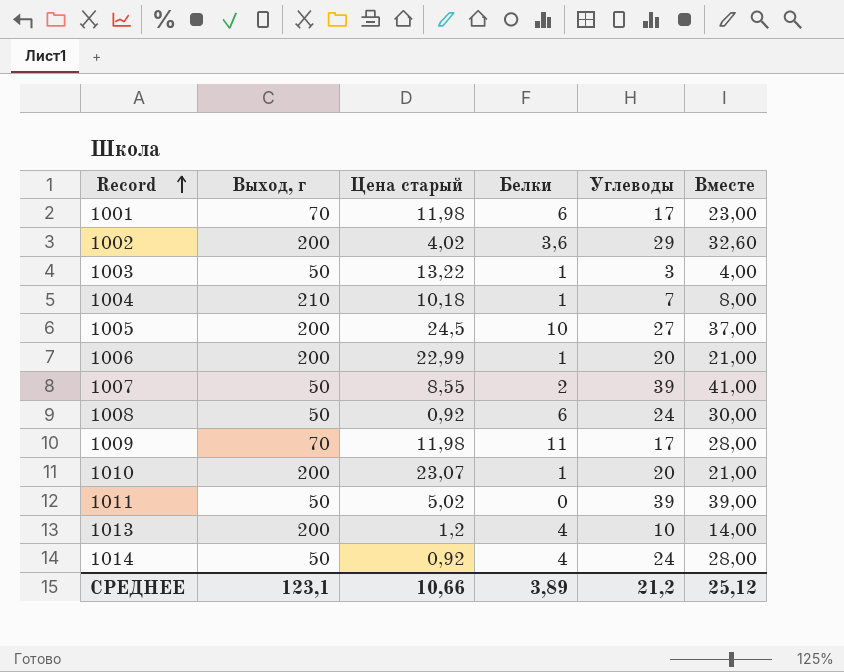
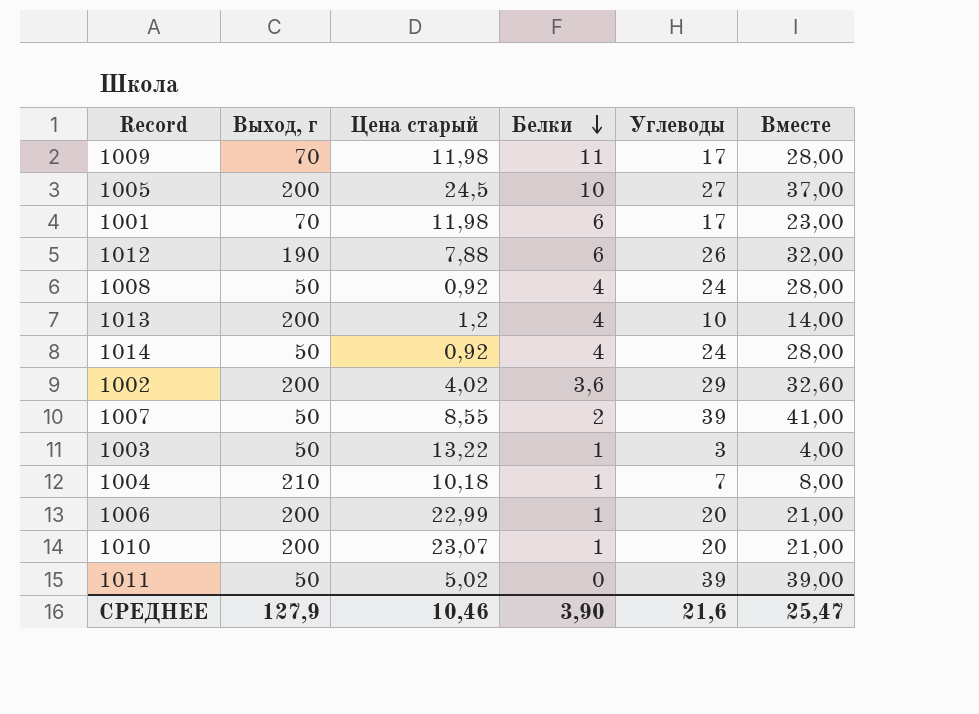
row order: Record ascending -> Белки descending
row 1012: none -> 190 | 7,88 | 6 | 26 | 32,00
1008 | Белки: 6 -> 4
1008 | Вместе: 30,00 -> 28,00
СРЕДНЕЕ | Выход, г: 123,1 -> 127,9
СРЕДНЕЕ | Цена старый: 10,66 -> 10,46
СРЕДНЕЕ | Белки: 3,89 -> 3,90
СРЕДНЕЕ | Углеводы: 21,2 -> 21,6
СРЕДНЕЕ | Вместе: 25,12 -> 25,47

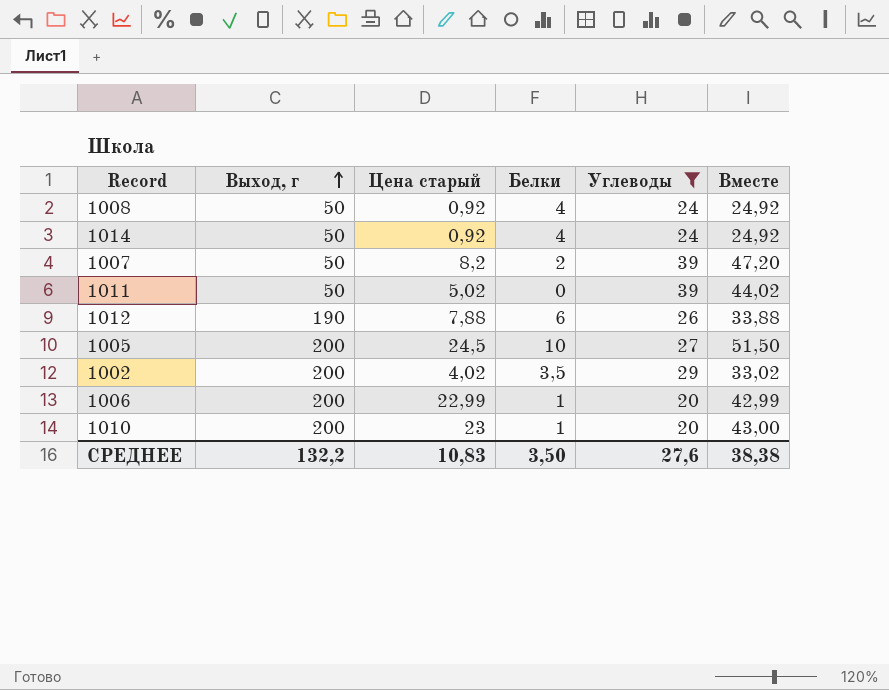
filter: none -> Углеводы >= 20
row order: Белки descending -> Выход, г ascending
column Вместе | formula: [Белки] + [Углеводы] -> [Цена старый] + [Углеводы]
1007 | Цена старый: 8,55 -> 8,2
1002 | Белки: 3,6 -> 3,5
1010 | Цена старый: 23,07 -> 23
СРЕДНЕЕ | Выход, г: 127,9 -> 132,2
СРЕДНЕЕ | Цена старый: 10,46 -> 10,83
СРЕДНЕЕ | Белки: 3,90 -> 3,50
СРЕДНЕЕ | Углеводы: 21,6 -> 27,6
СРЕДНЕЕ | Вместе: 25,47 -> 38,38

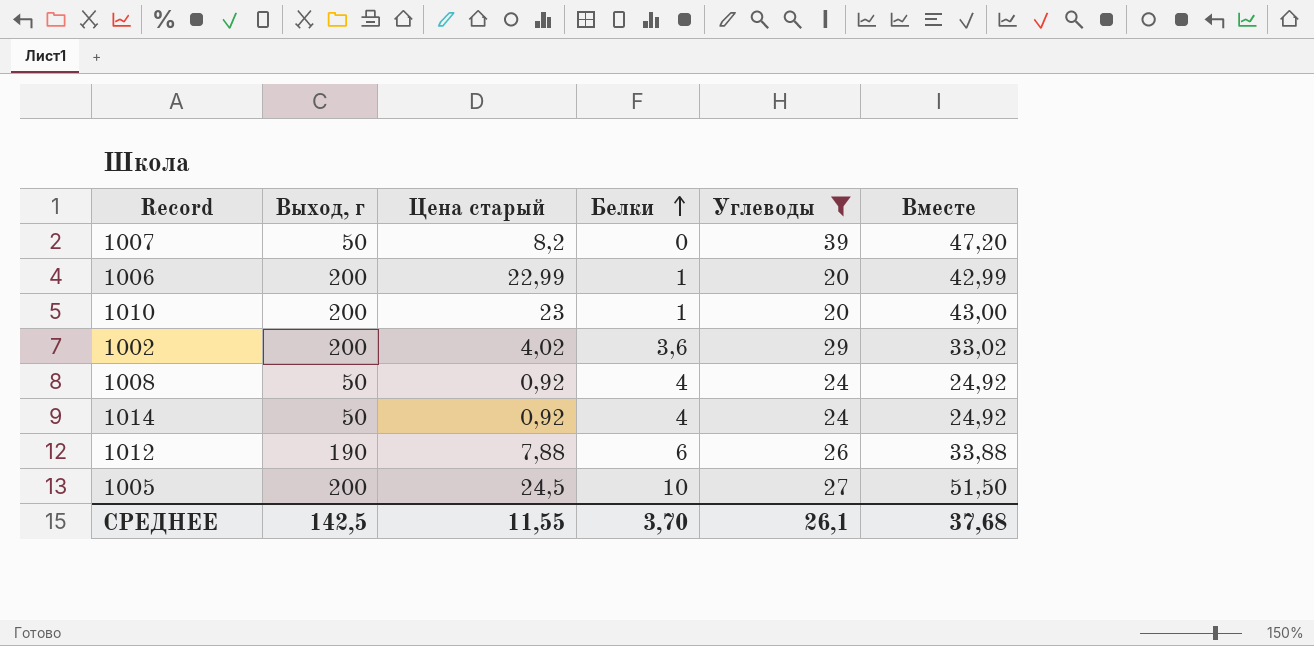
row order: Выход, г ascending -> Белки ascending
row 1011: 50 | 5,02 | 0 | 39 | 44,02 -> none
1007 | Белки: 2 -> 0
1002 | Белки: 3,5 -> 3,6
СРЕДНЕЕ | Выход, г: 132,2 -> 142,5
СРЕДНЕЕ | Цена старый: 10,83 -> 11,55
СРЕДНЕЕ | Белки: 3,50 -> 3,70
СРЕДНЕЕ | Углеводы: 27,6 -> 26,1
СРЕДНЕЕ | Вместе: 38,38 -> 37,68

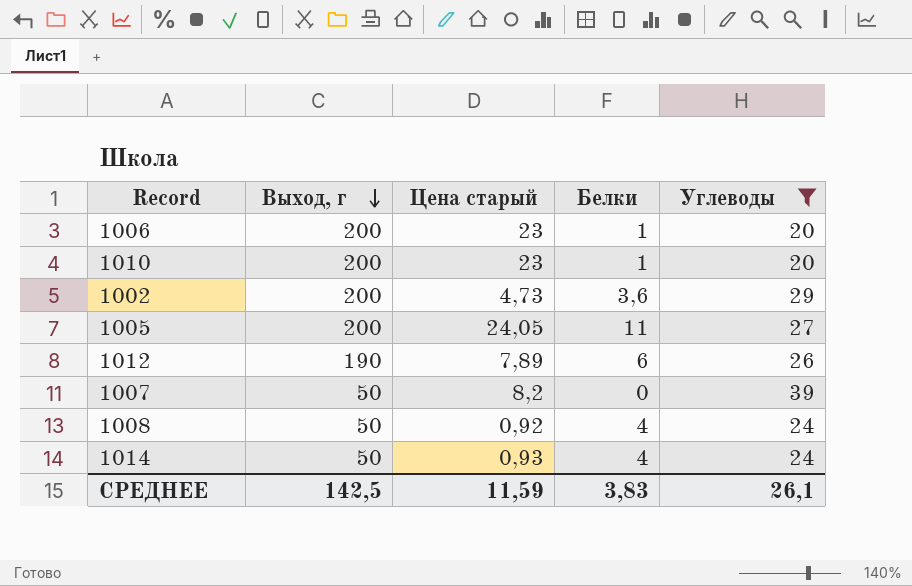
row order: Белки ascending -> Выход, г descending
column Вместе | formula: [Цена старый] + [Углеводы] -> none
1006 | Цена старый: 22,99 -> 23
1002 | Цена старый: 4,02 -> 4,73
1005 | Цена старый: 24,5 -> 24,05
1005 | Белки: 10 -> 11
1012 | Цена старый: 7,88 -> 7,89
1014 | Цена старый: 0,92 -> 0,93
СРЕДНЕЕ | Цена старый: 11,55 -> 11,59
СРЕДНЕЕ | Белки: 3,70 -> 3,83

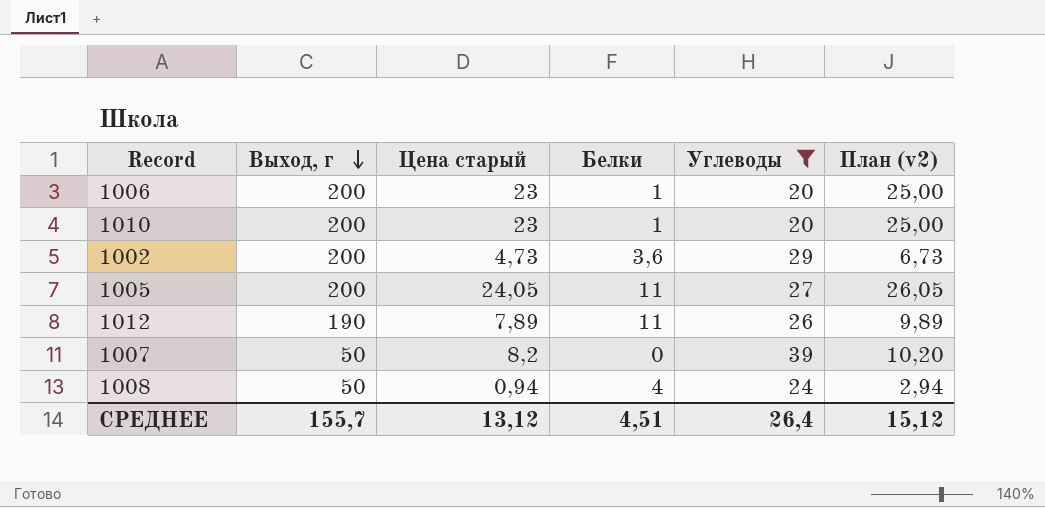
column План (v2) | formula: none -> [Цена старый] + 2
row 1014: 50 | 0,93 | 4 | 24 -> none
1012 | Белки: 6 -> 11
1008 | Цена старый: 0,92 -> 0,94
СРЕДНЕЕ | Выход, г: 142,5 -> 155,7
СРЕДНЕЕ | Цена старый: 11,59 -> 13,12
СРЕДНЕЕ | Белки: 3,83 -> 4,51
СРЕДНЕЕ | Углеводы: 26,1 -> 26,4

